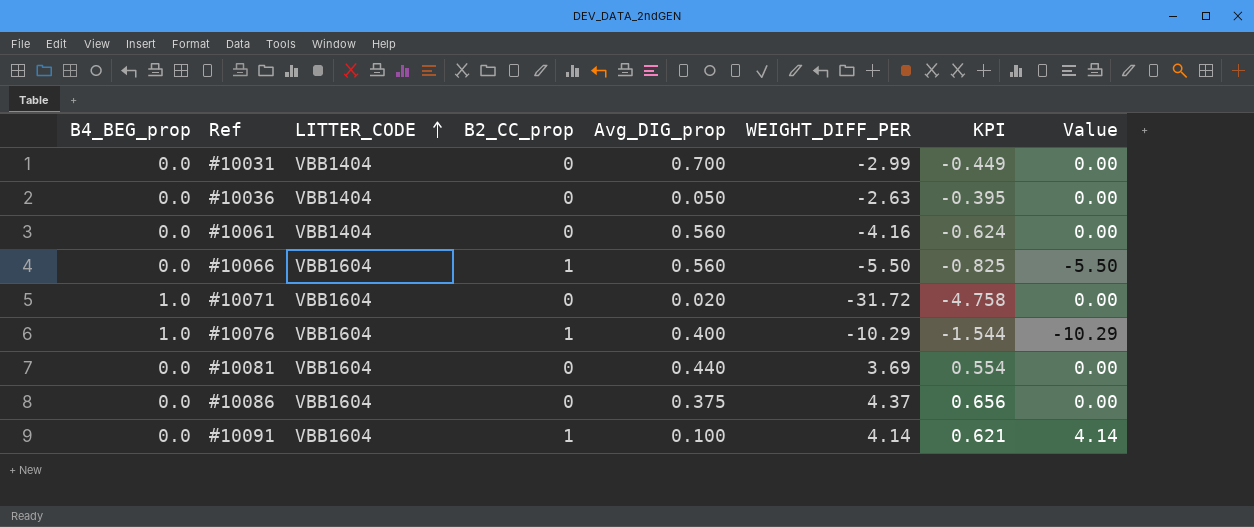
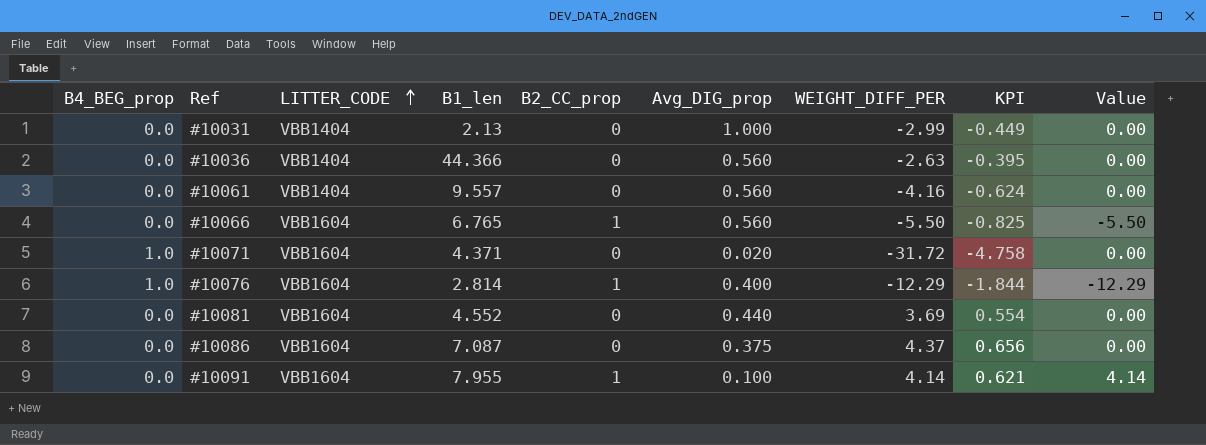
column B1_len | position: none -> 4
#10031 | Avg_DIG_prop: 0.700 -> 1.000
#10036 | Avg_DIG_prop: 0.050 -> 0.560
#10076 | WEIGHT_DIFF_PER: -10.29 -> -12.29
#10076 | KPI: -1.544 -> -1.844
#10076 | Value: -10.29 -> -12.29

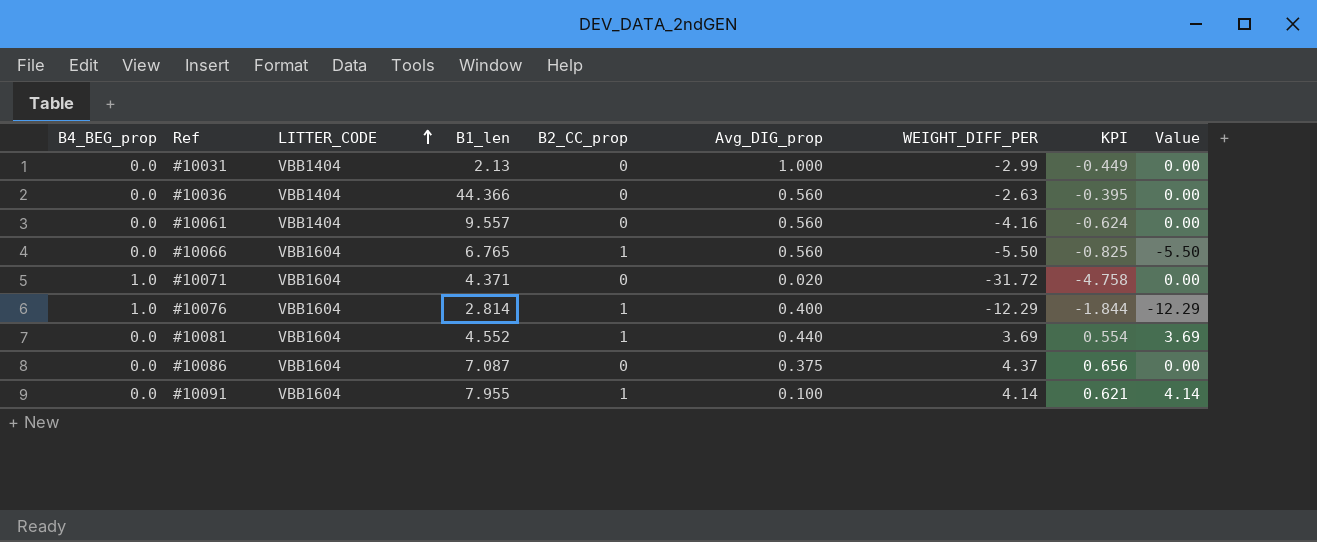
#10081 | B2_CC_prop: 0 -> 1
#10081 | Value: 0.00 -> 3.69

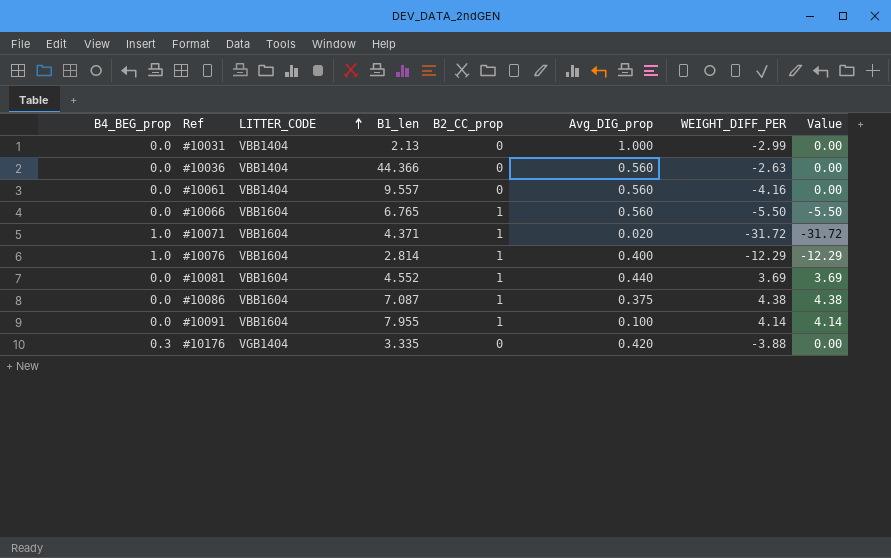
column KPI | formula: [WEIGHT_DIFF_PER] * 0.15 -> none
#10071 | B2_CC_prop: 0 -> 1
#10071 | Value: 0.00 -> -31.72
#10086 | B2_CC_prop: 0 -> 1
#10086 | WEIGHT_DIFF_PER: 4.37 -> 4.38
#10086 | Value: 0.00 -> 4.38
row #10176: none -> 0.3 | VGB1404 | 3.335 | 0 | 0.420 | -3.88 | 0.00

